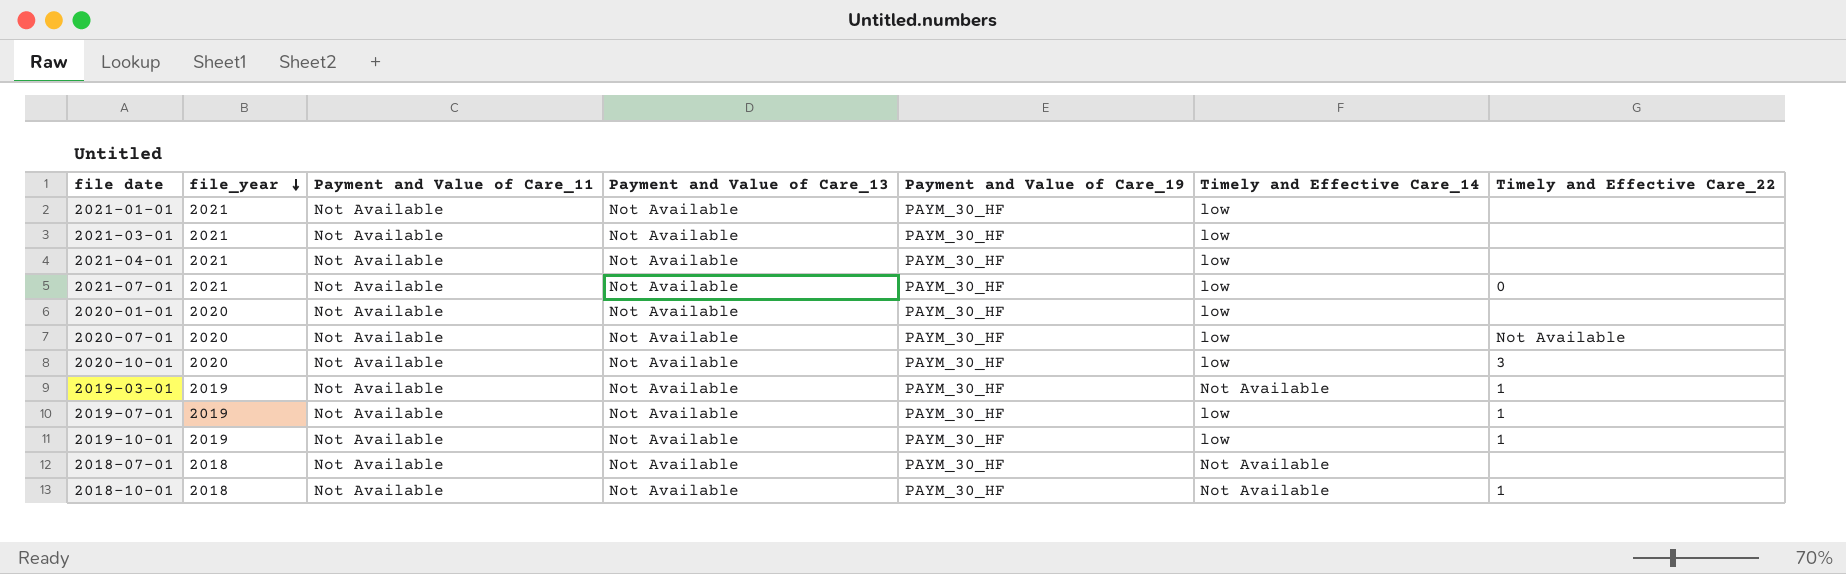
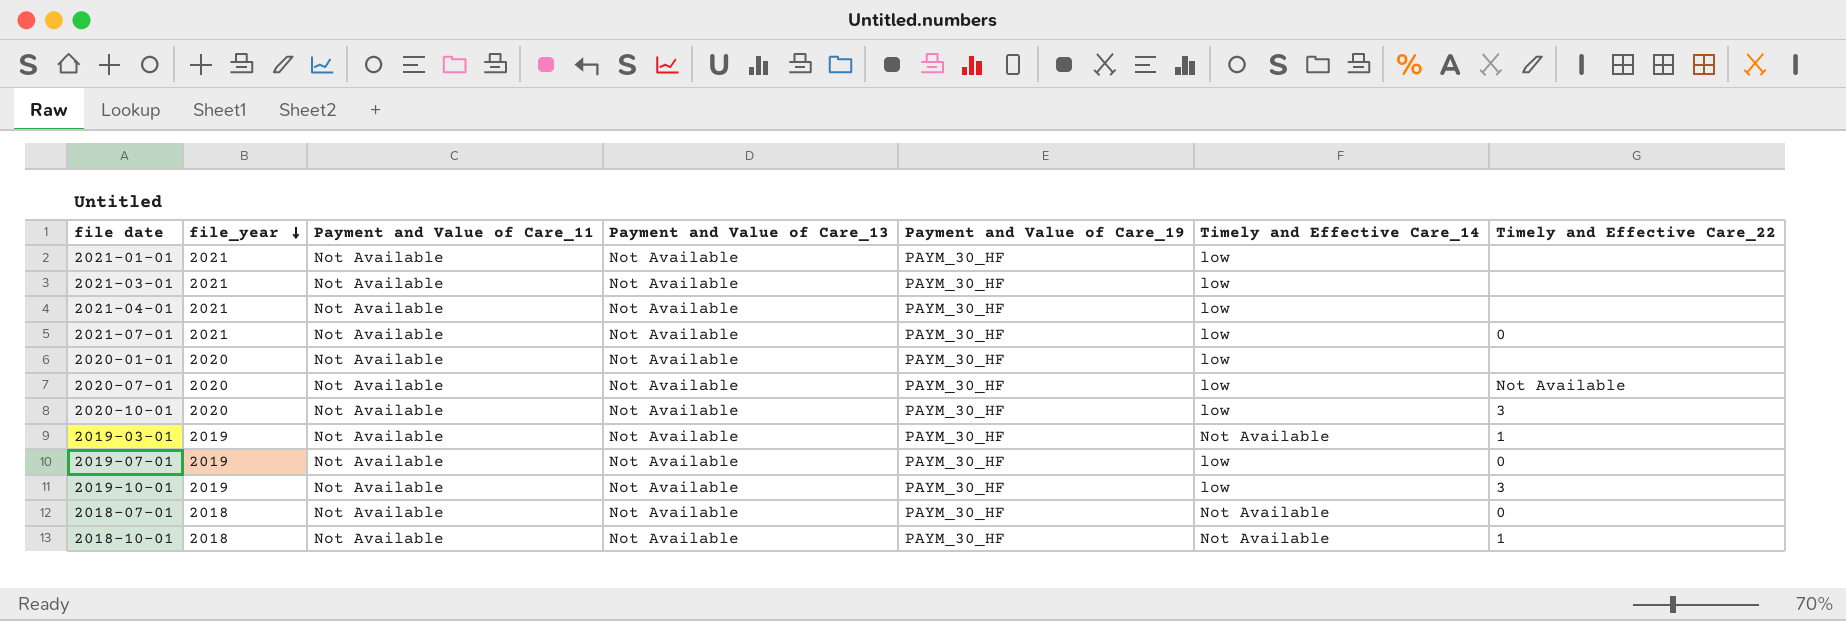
2019-07-01 | Timely and Effective Care_22: 1 -> 0
2019-10-01 | Timely and Effective Care_22: 1 -> 3
2018-07-01 | Timely and Effective Care_22: none -> 0

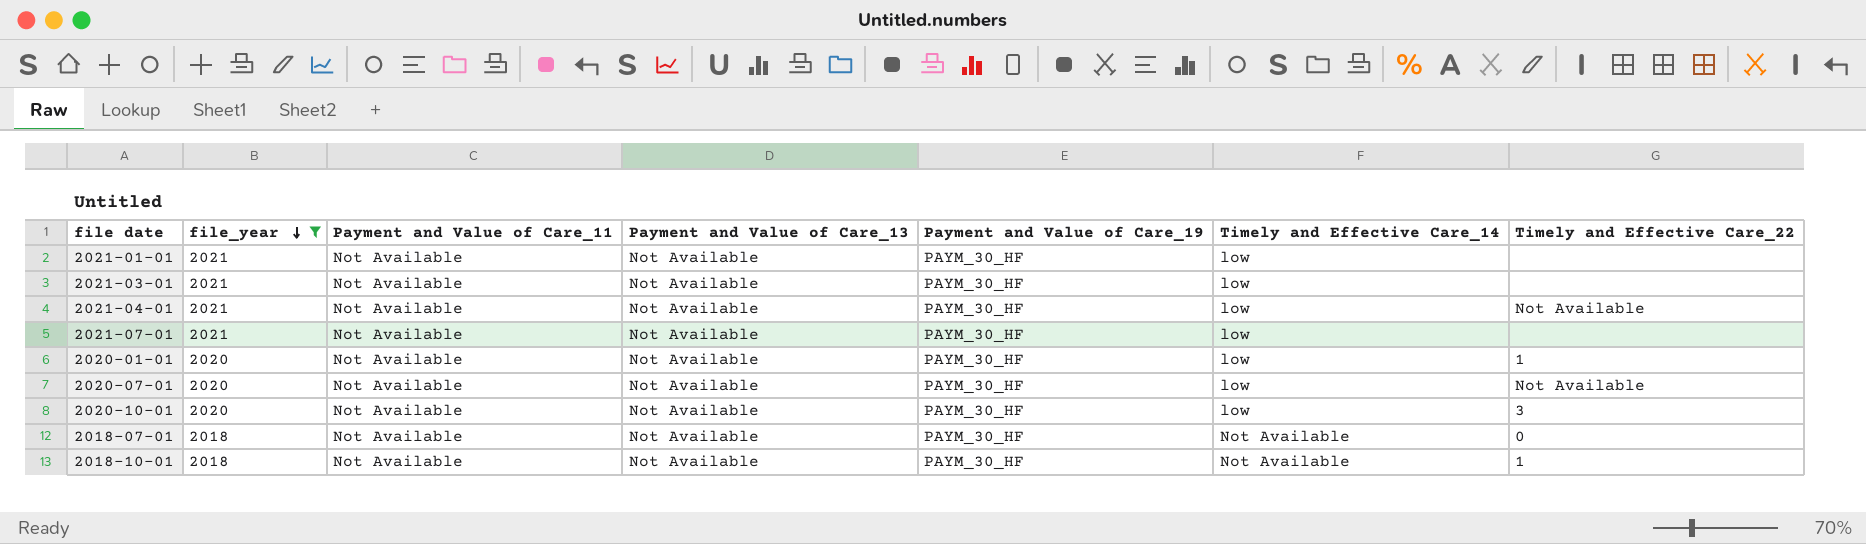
filter: none -> file_year != 2019
2021-04-01 | Timely and Effective Care_22: none -> Not Available
2021-07-01 | Timely and Effective Care_22: 0 -> none
2020-01-01 | Timely and Effective Care_22: none -> 1

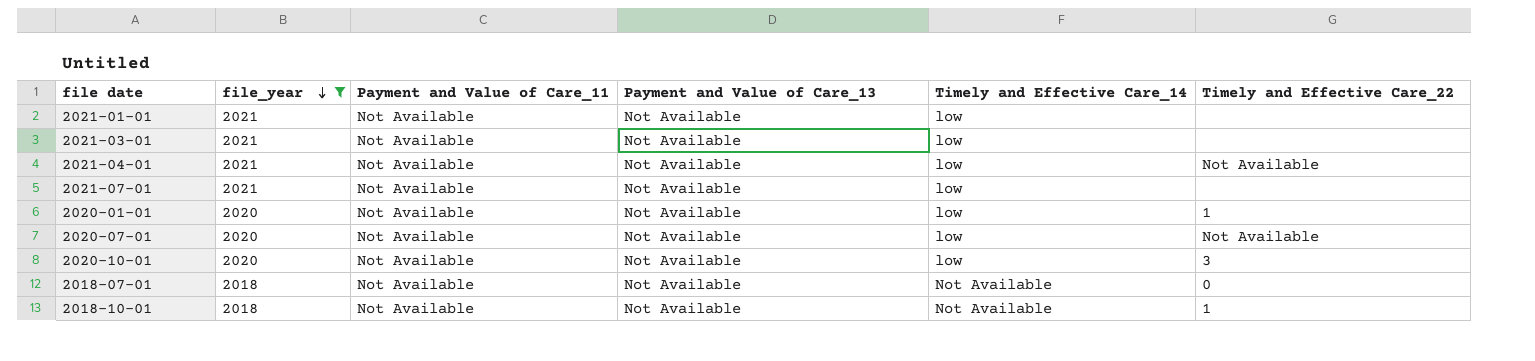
column Payment and Value of Care_19 | position: 5 -> none

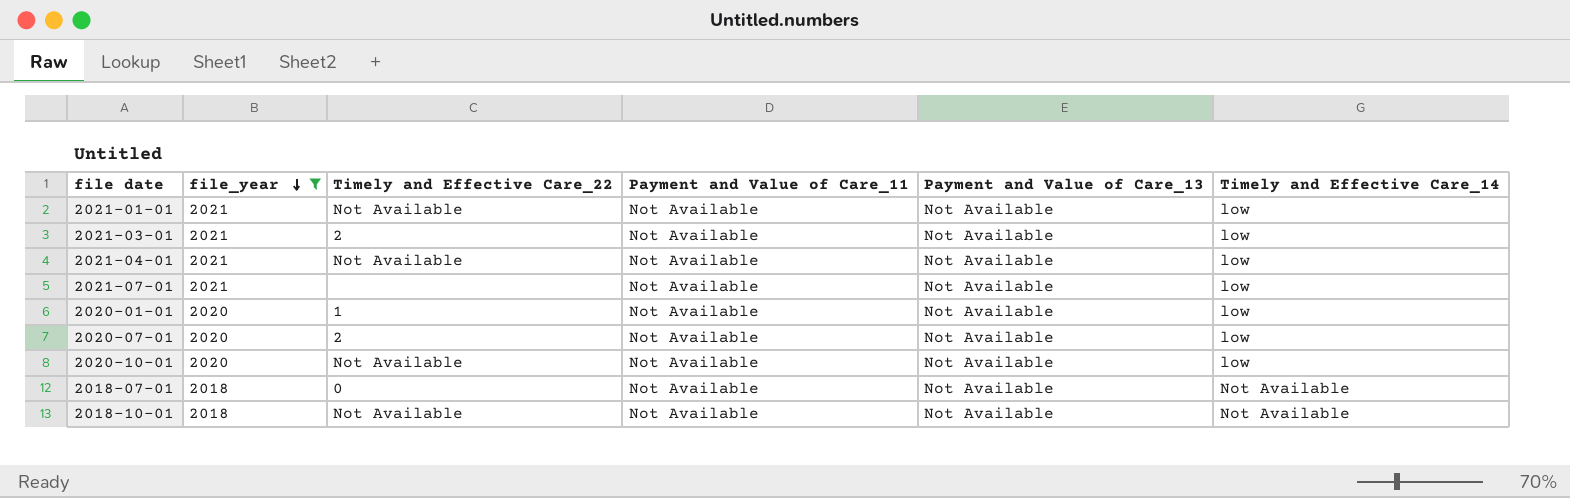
column Timely and Effective Care_22 | position: 6 -> 3
2021-01-01 | Timely and Effective Care_22: none -> Not Available
2021-03-01 | Timely and Effective Care_22: none -> 2
2020-07-01 | Timely and Effective Care_22: Not Available -> 2
2020-10-01 | Timely and Effective Care_22: 3 -> Not Available
2018-10-01 | Timely and Effective Care_22: 1 -> Not Available

